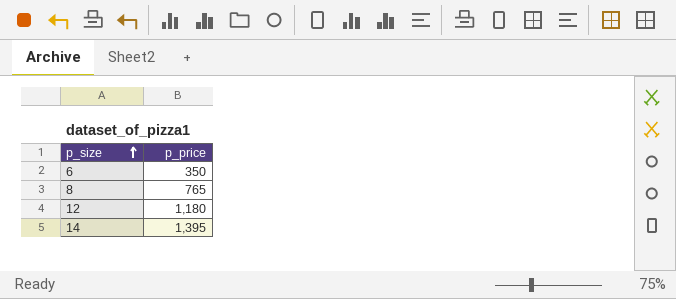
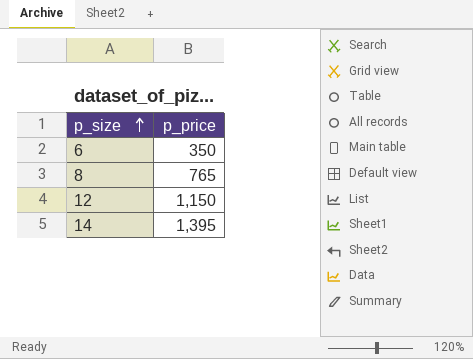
12 | p_price: 1,180 -> 1,150

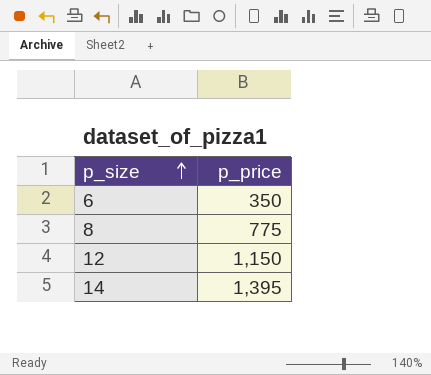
8 | p_price: 765 -> 775

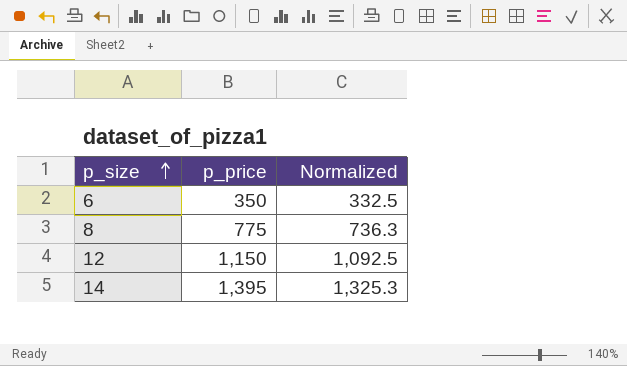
column Normalized | formula: none -> [p_price] * 0.95

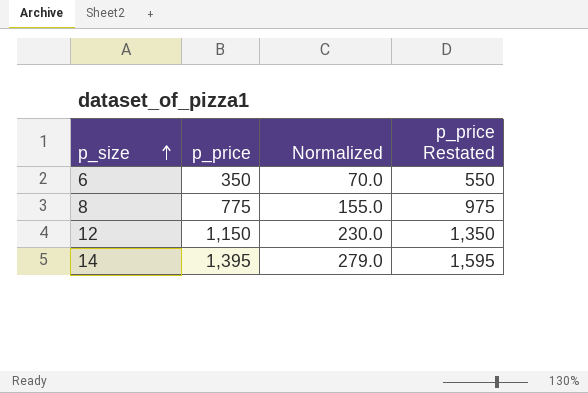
column Normalized | formula: [p_price] * 0.95 -> [p_price] * 0.2
column p_price Restated | formula: none -> [p_price] + 200

